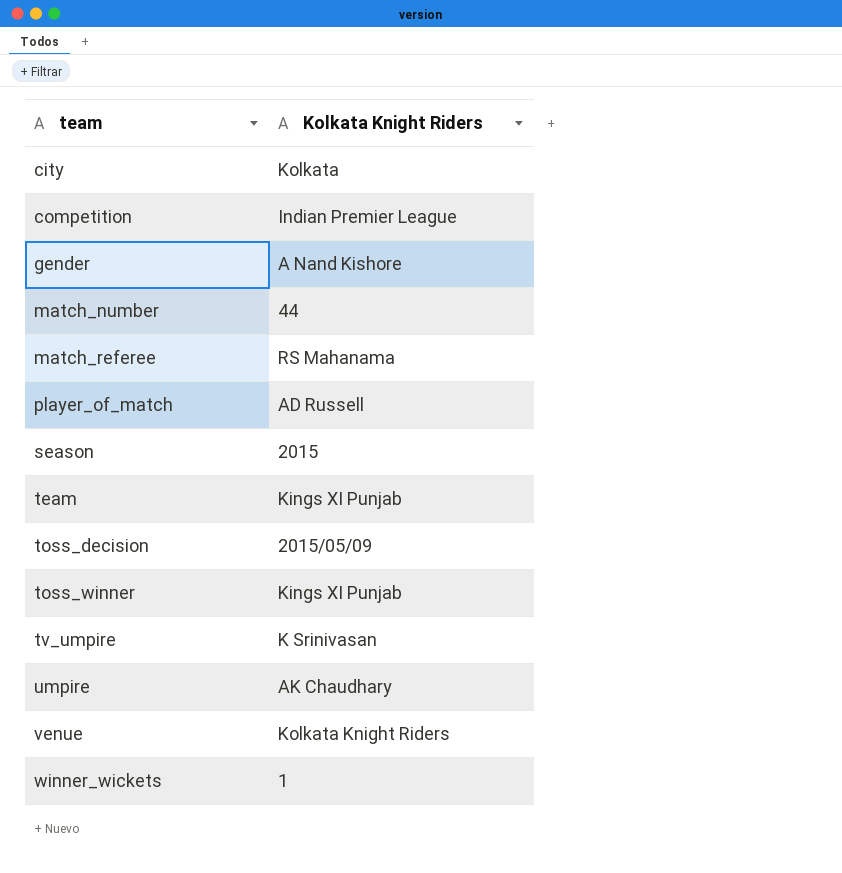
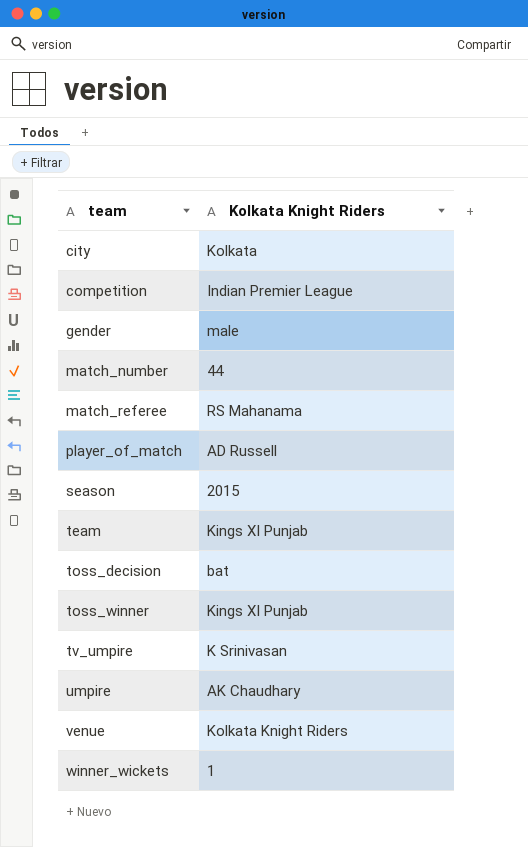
gender | Kolkata Knight Riders: A Nand Kishore -> male
toss_decision | Kolkata Knight Riders: 2015/05/09 -> bat

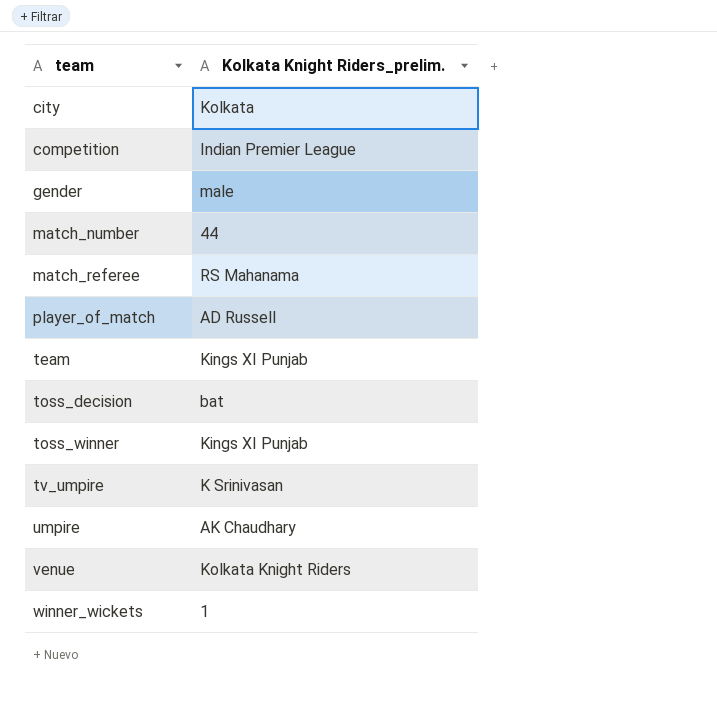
column name: Kolkata Knight Riders -> Kolkata Knight Riders_prelim.
row season: 2015 -> none

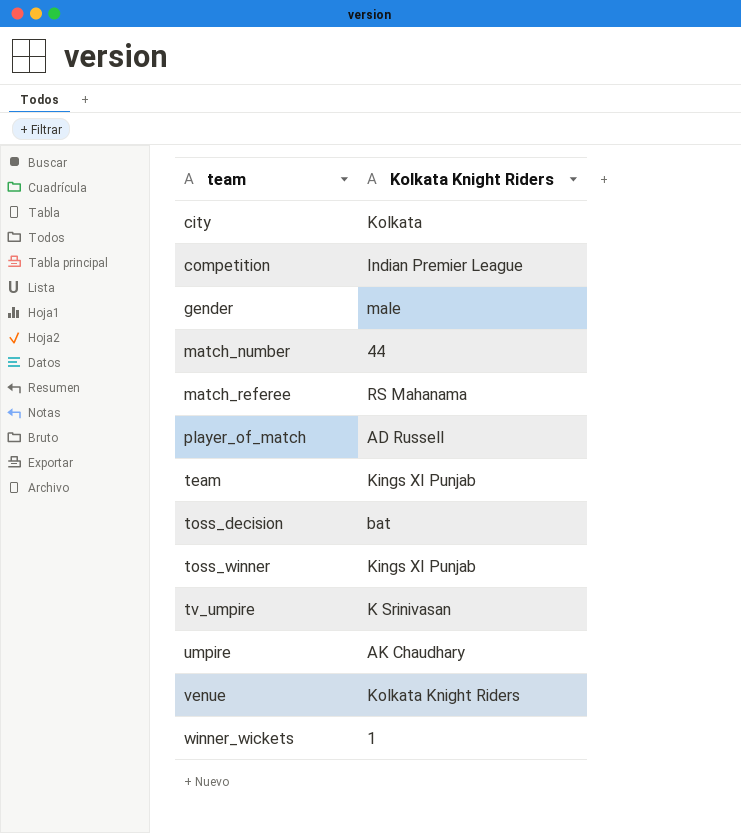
column name: Kolkata Knight Riders_prelim. -> Kolkata Knight Riders

